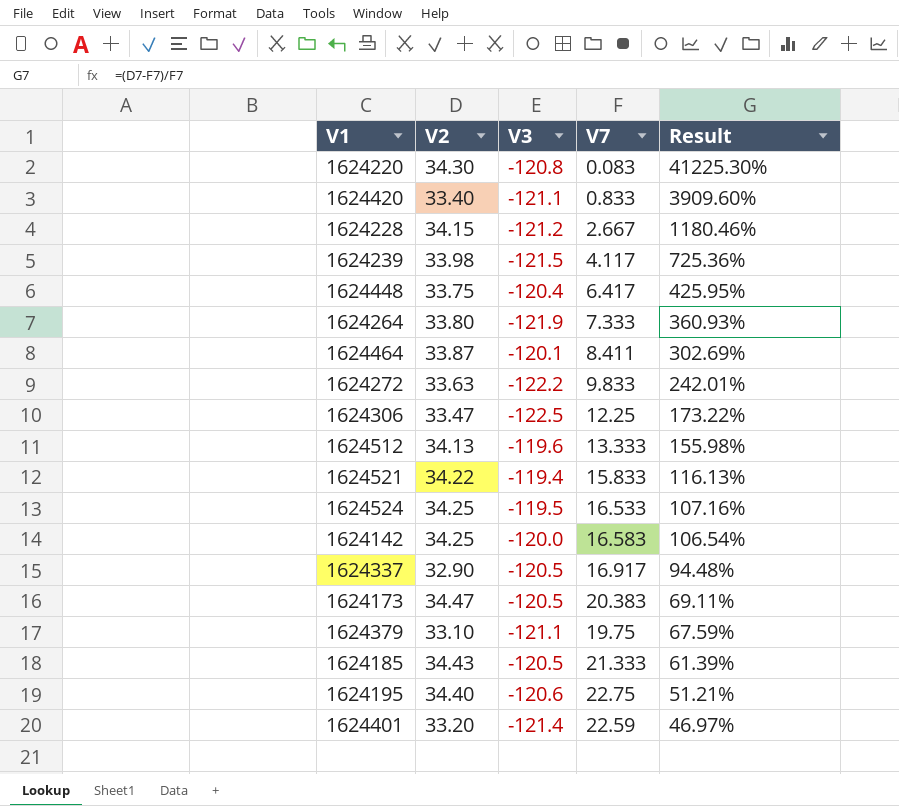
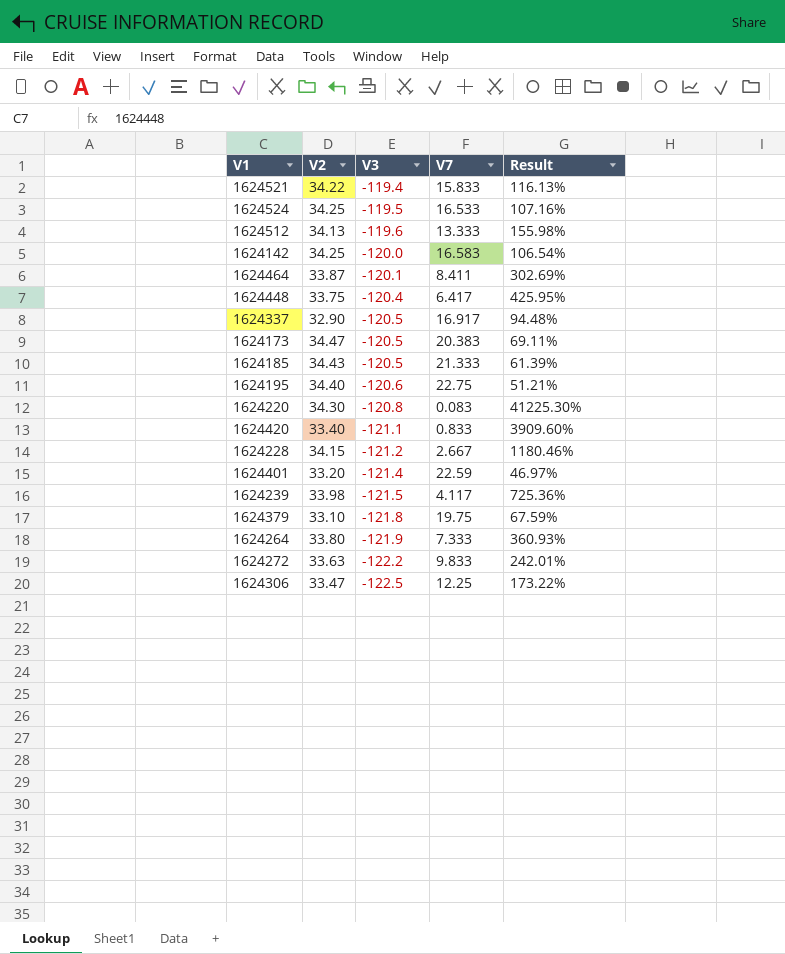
row order: Result descending -> V3 descending
1624379 | V3: -121.1 -> -121.8

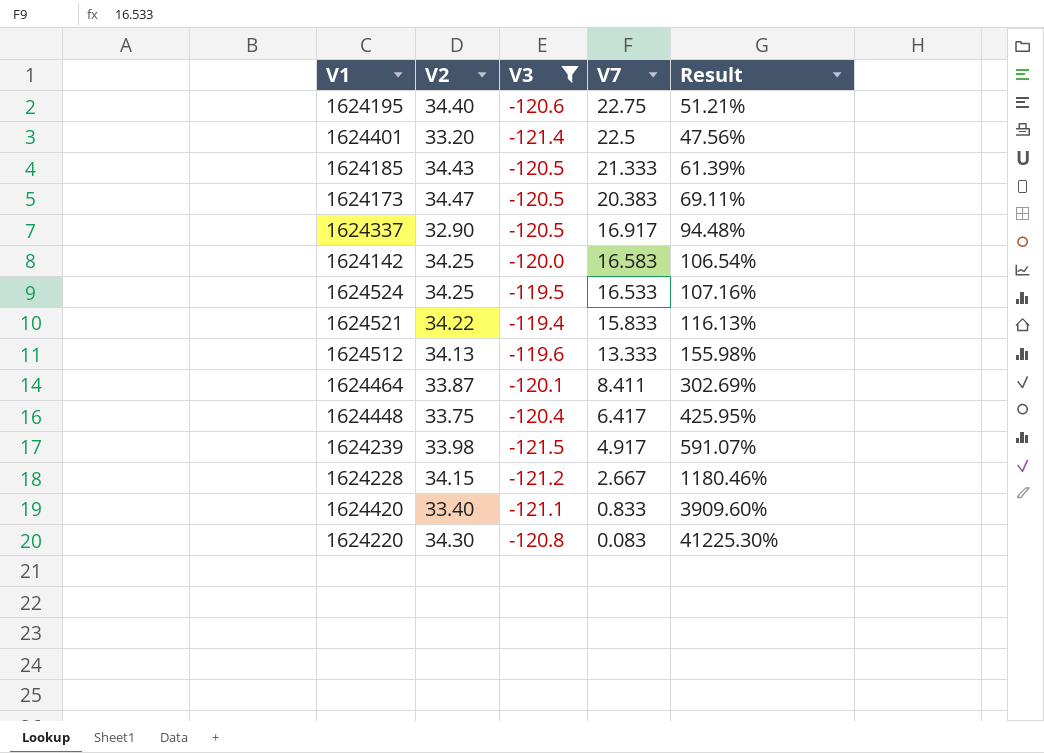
filter: none -> V3 >= -121.5
row order: V3 descending -> V7 descending
1624401 | V7: 22.59 -> 22.5
1624401 | Result: 46.97% -> 47.56%
1624239 | V7: 4.117 -> 4.917
1624239 | Result: 725.36% -> 591.07%

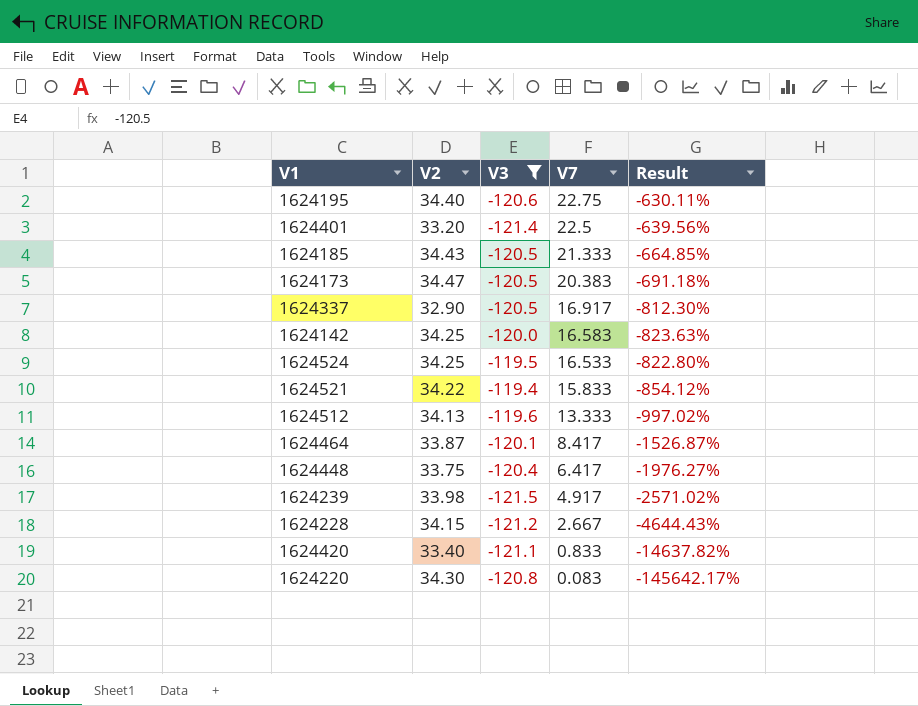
column Result | formula: ([V2] - [V7]) / [V7] -> ([V3] - [V7]) / [V7]
1624464 | V7: 8.411 -> 8.417

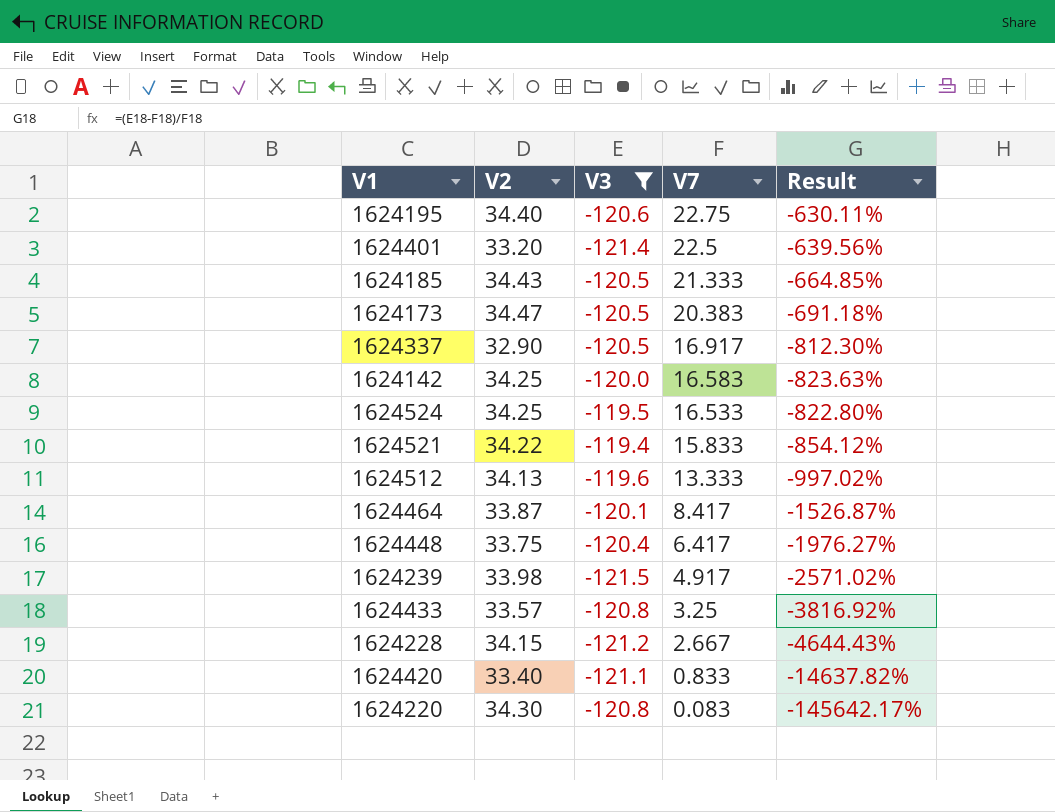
row 1624433: none -> 33.57 | -120.8 | 3.25 | -3816.92%

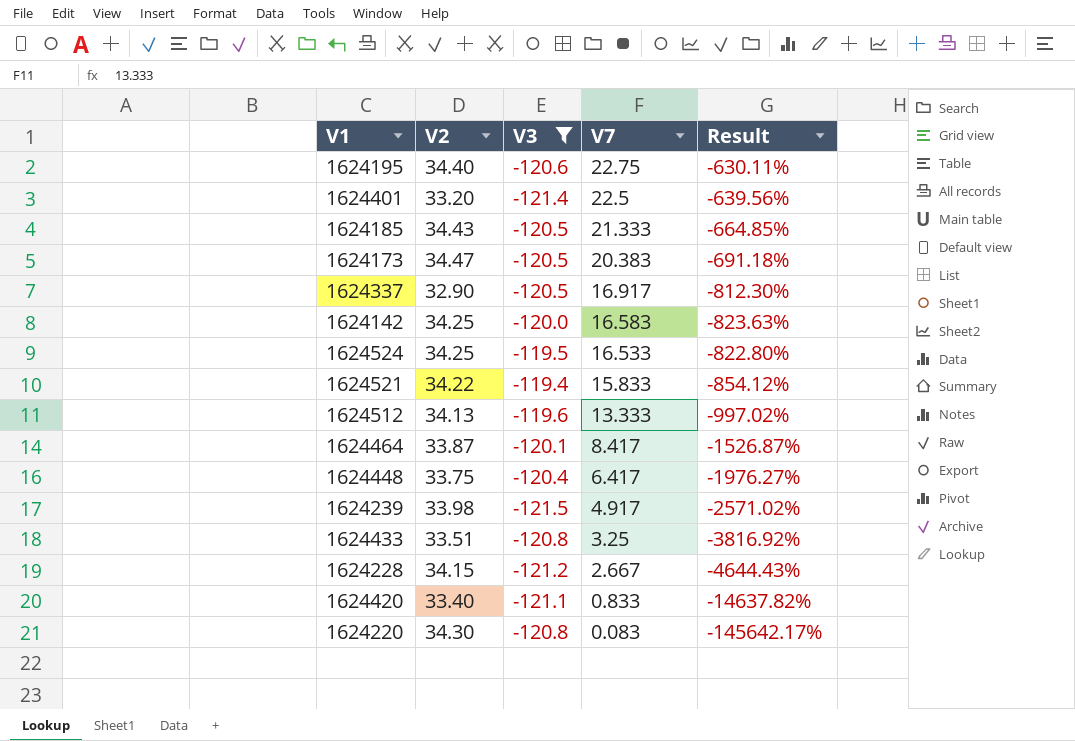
1624433 | V2: 33.57 -> 33.51

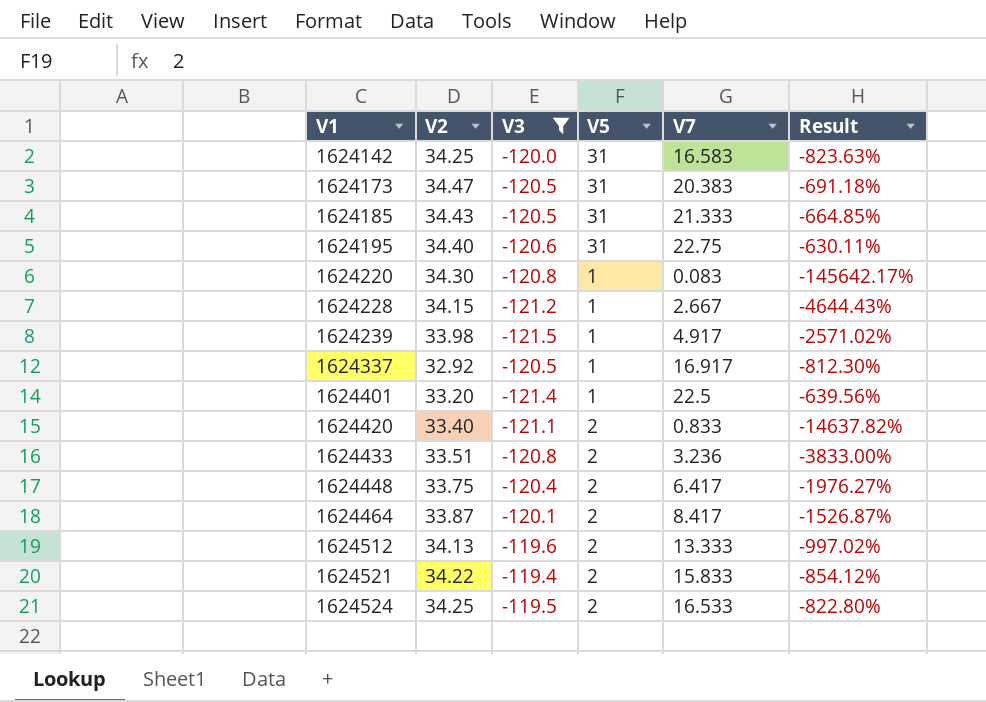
row order: V7 descending -> V1 ascending
column V5 | position: none -> 4
1624337 | V2: 32.90 -> 32.92
1624433 | V7: 3.25 -> 3.236
1624433 | Result: -3816.92% -> -3833.00%

